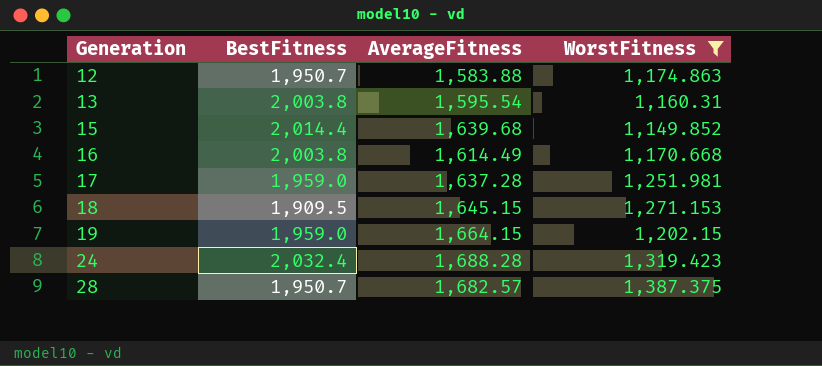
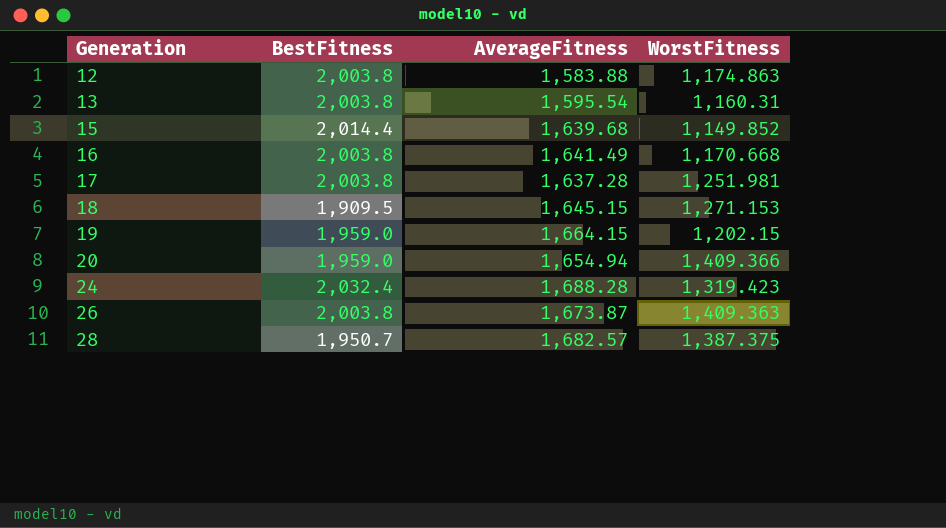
filter: WorstFitness <= 1,387.375 -> none
12 | BestFitness: 1,950.7 -> 2,003.8
16 | AverageFitness: 1,614.49 -> 1,641.49
17 | BestFitness: 1,959.0 -> 2,003.8

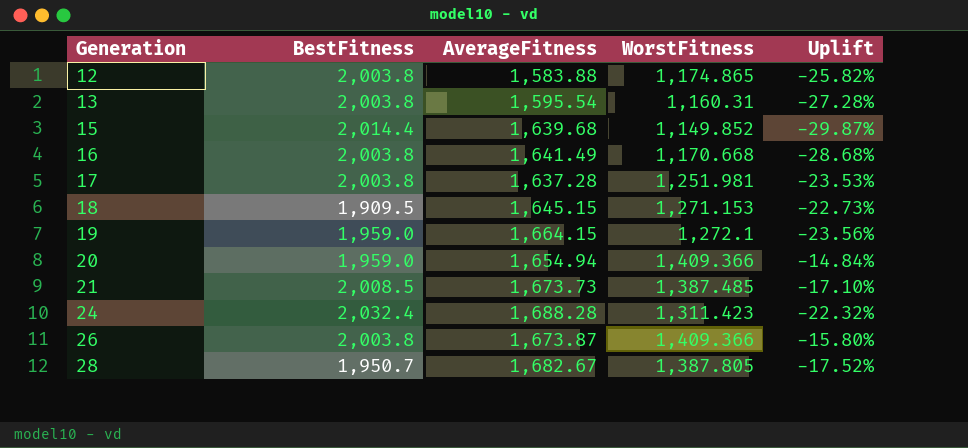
column Uplift | formula: none -> ([WorstFitness] - [AverageFitness]) / [AverageFitness]
12 | WorstFitness: 1,174.863 -> 1,174.865
19 | WorstFitness: 1,202.15 -> 1,272.1
row 21: none -> 2,008.5 | 1,673.73 | 1,387.485 | -17.10%
24 | WorstFitness: 1,319.423 -> 1,311.423
26 | WorstFitness: 1,409.363 -> 1,409.366
28 | AverageFitness: 1,682.57 -> 1,682.67
28 | WorstFitness: 1,387.375 -> 1,387.805

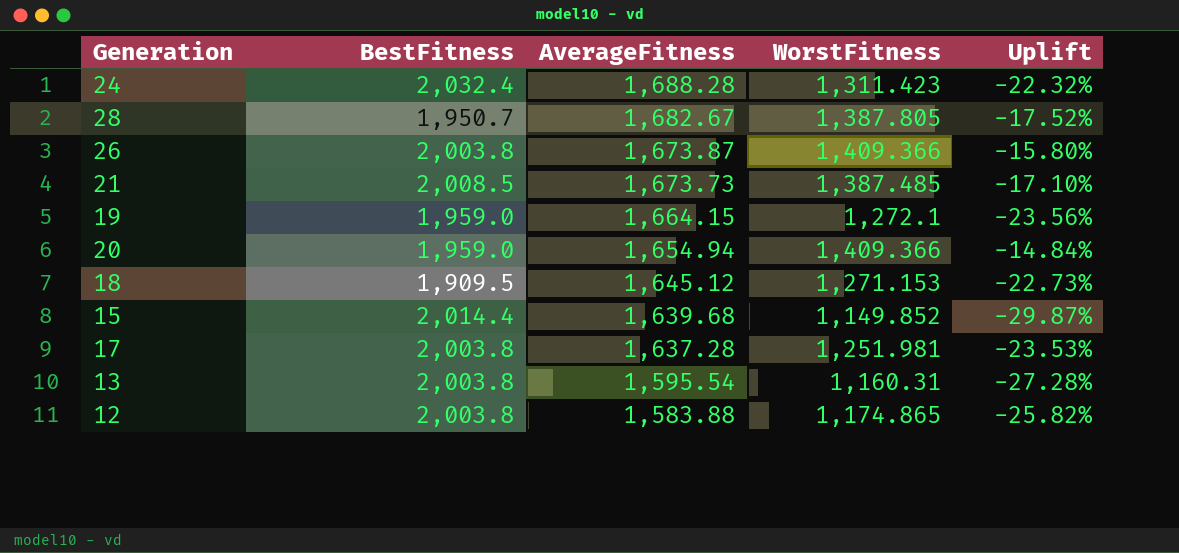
row order: Generation ascending -> AverageFitness descending
row 16: 2,003.8 | 1,641.49 | 1,170.668 | -28.68% -> none
18 | AverageFitness: 1,645.15 -> 1,645.12

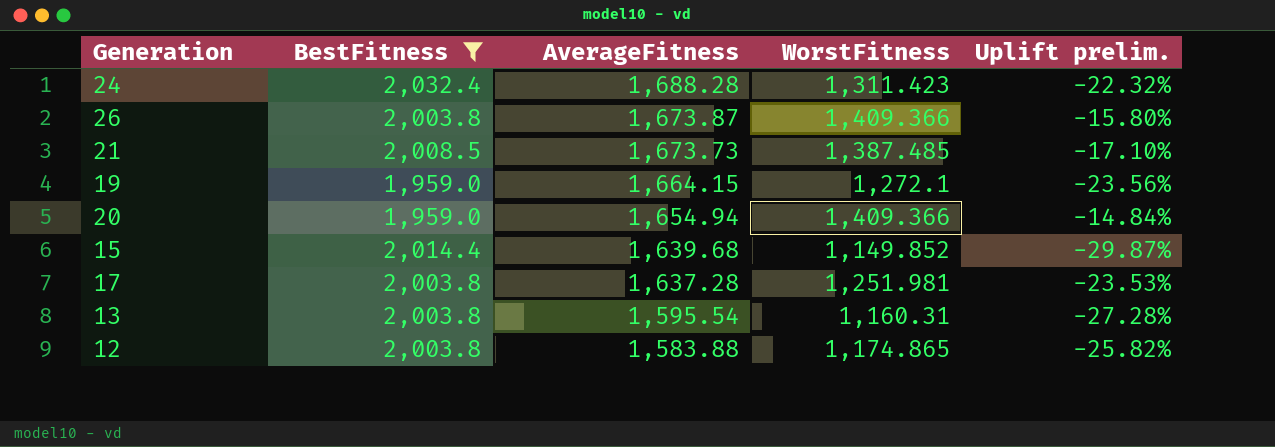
filter: none -> BestFitness >= 1,959.0
column name: Uplift -> Uplift prelim.

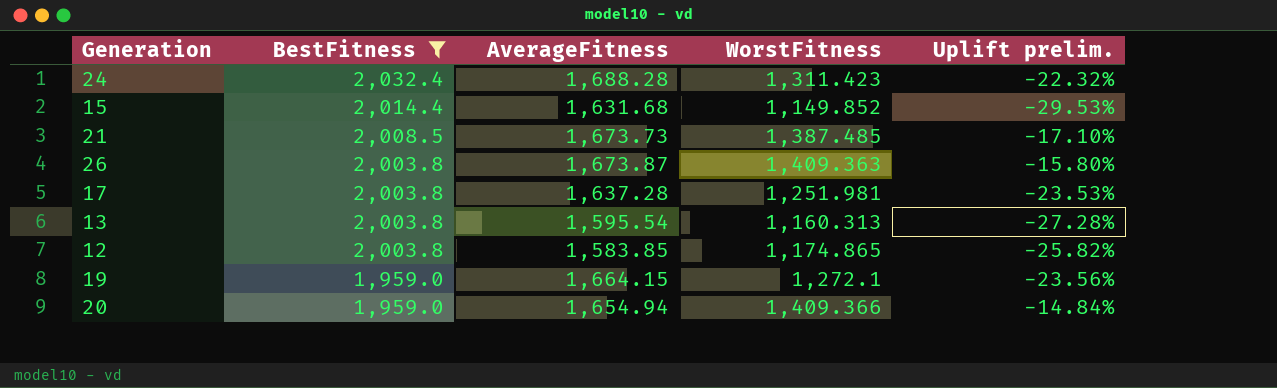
row order: AverageFitness descending -> BestFitness descending
15 | AverageFitness: 1,639.68 -> 1,631.68
15 | Uplift prelim.: -29.87% -> -29.53%
26 | WorstFitness: 1,409.366 -> 1,409.363
13 | WorstFitness: 1,160.31 -> 1,160.313
12 | AverageFitness: 1,583.88 -> 1,583.85

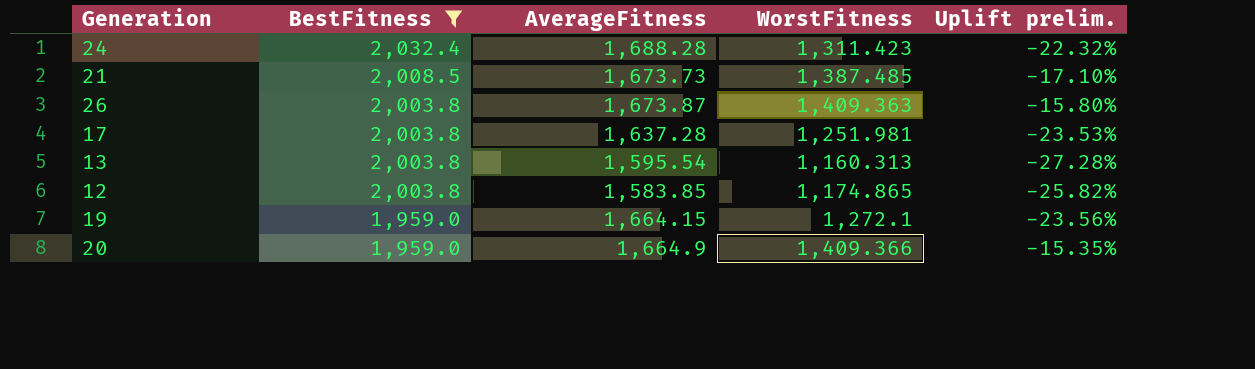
row 15: 2,014.4 | 1,631.68 | 1,149.852 | -29.53% -> none
20 | AverageFitness: 1,654.94 -> 1,664.9
20 | Uplift prelim.: -14.84% -> -15.35%

